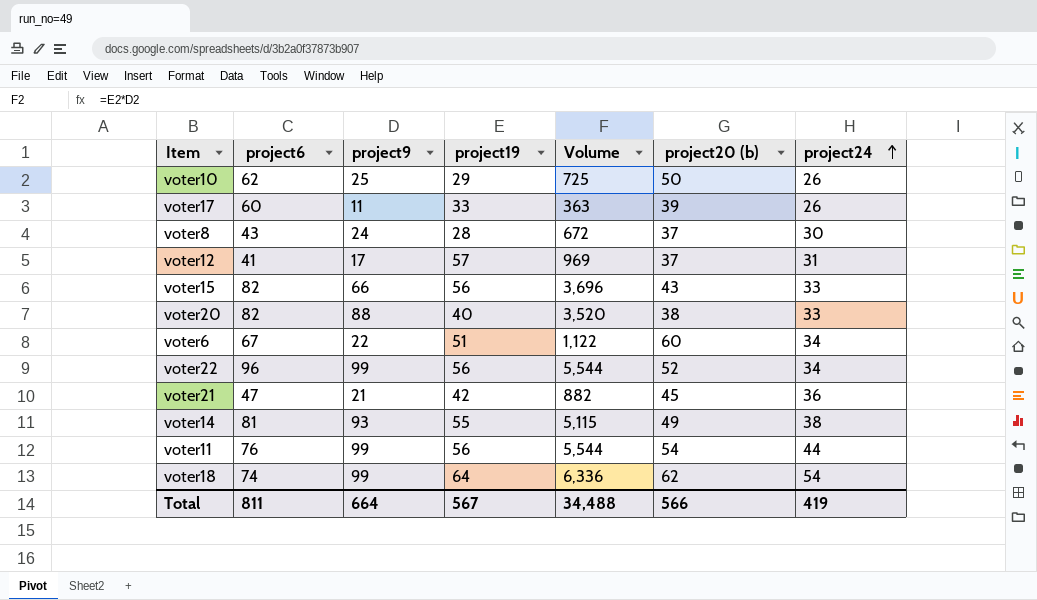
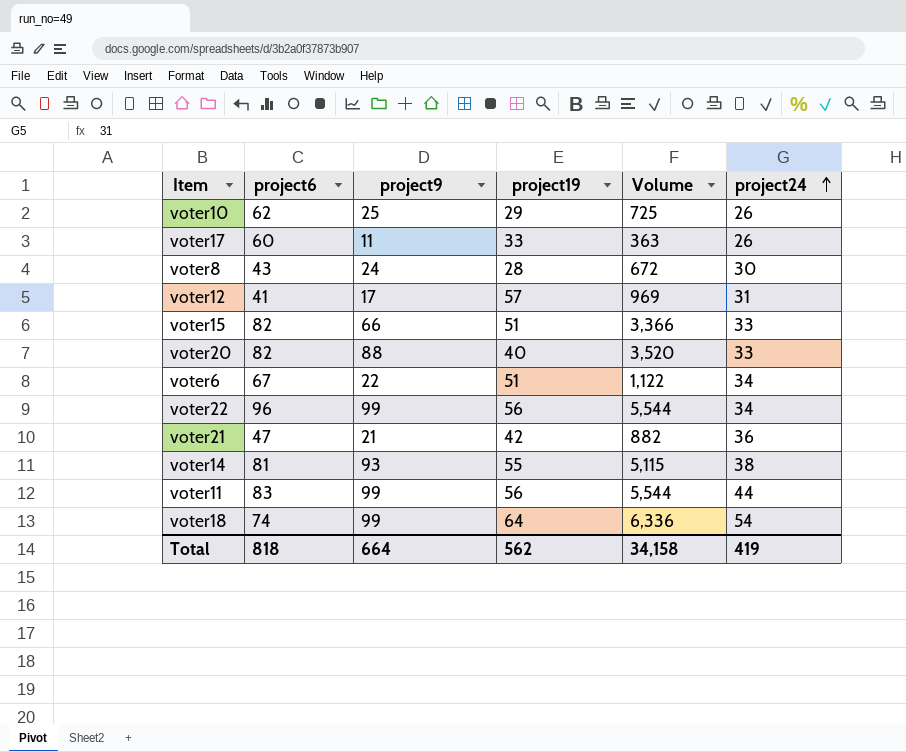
column project20 (b) | position: 6 -> none
voter15 | project19: 56 -> 51
voter15 | Volume: 3,696 -> 3,366
voter11 | project6: 76 -> 83
Total | project6: 811 -> 818
Total | project19: 567 -> 562
Total | Volume: 34,488 -> 34,158

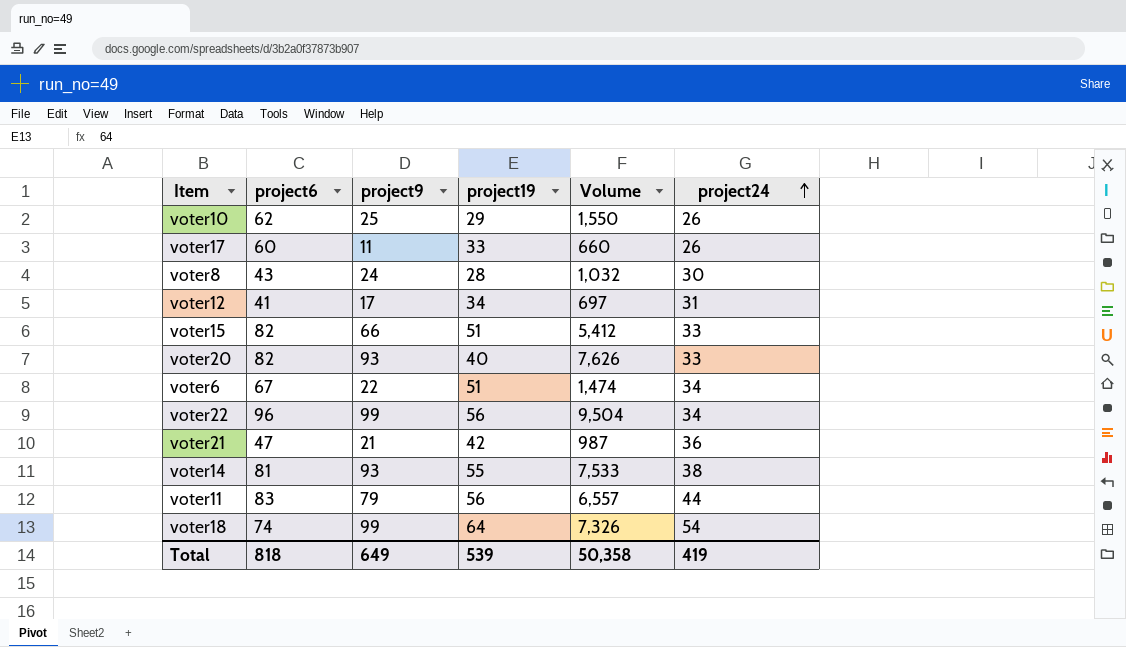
column Volume | formula: [project9] * [project19] -> [project6] * [project9]
voter12 | project19: 57 -> 34
voter20 | project9: 88 -> 93
voter11 | project9: 99 -> 79
Total | project9: 664 -> 649
Total | project19: 562 -> 539
Total | Volume: 34,158 -> 50,358

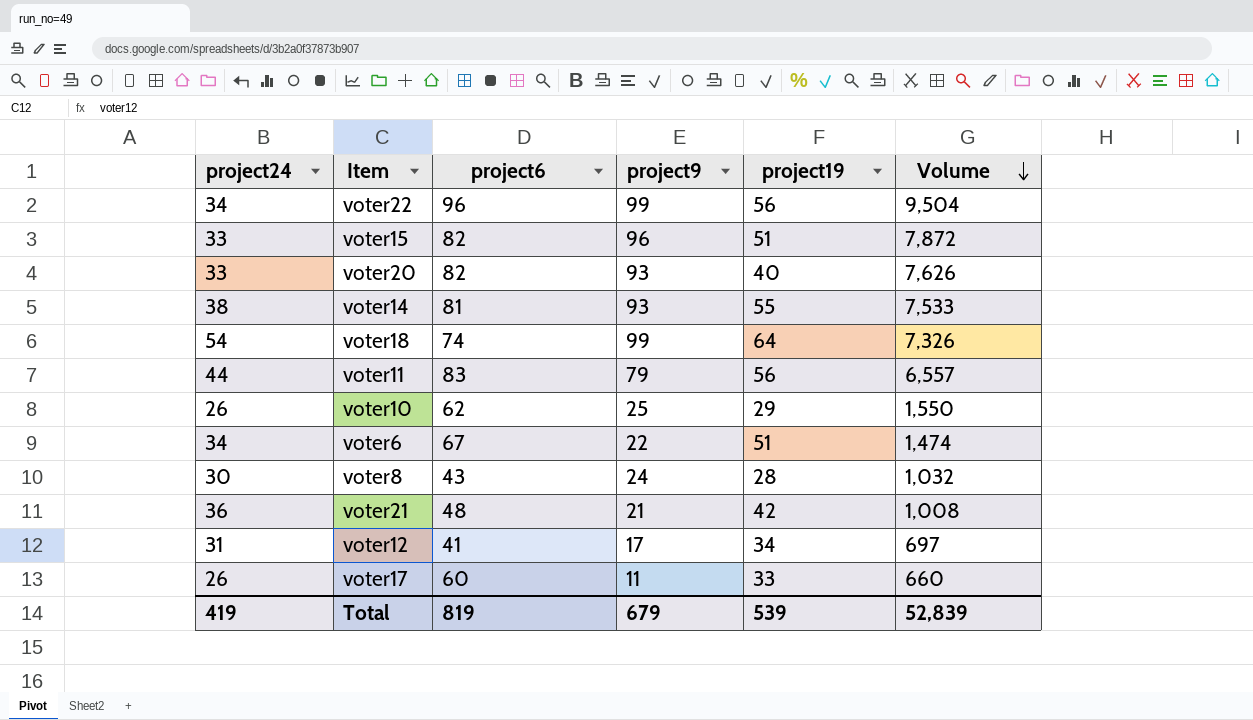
row order: project24 ascending -> Volume descending
column project24 | position: 6 -> 1
voter15 | project9: 66 -> 96
voter15 | Volume: 5,412 -> 7,872
voter21 | project6: 47 -> 48
voter21 | Volume: 987 -> 1,008
Total | project6: 818 -> 819
Total | project9: 649 -> 679
Total | Volume: 50,358 -> 52,839

